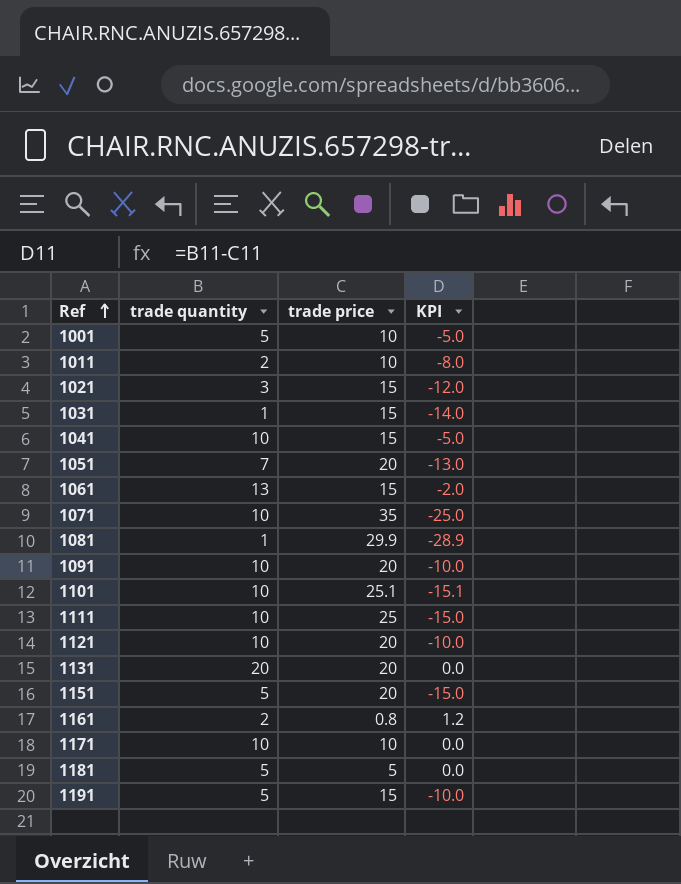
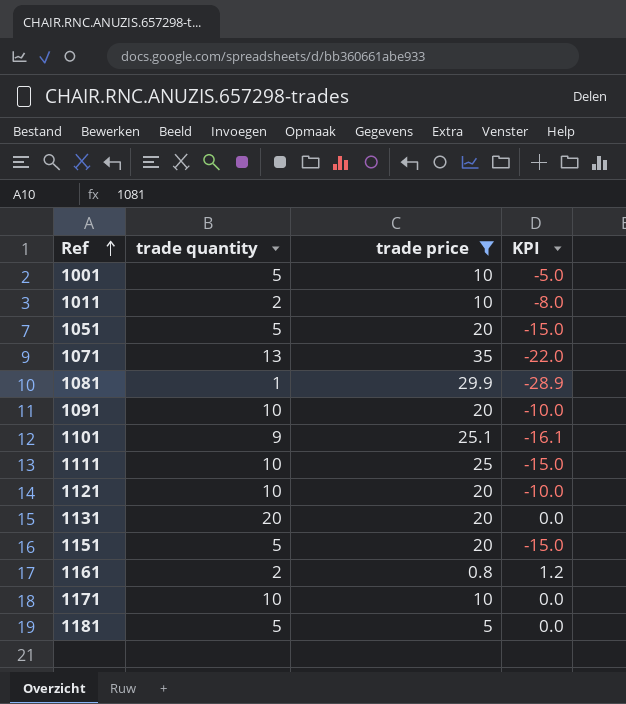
filter: none -> trade price != 15
1051 | trade quantity: 7 -> 5
1051 | KPI: -13.0 -> -15.0
1071 | trade quantity: 10 -> 13
1071 | KPI: -25.0 -> -22.0
1101 | trade quantity: 10 -> 9
1101 | KPI: -15.1 -> -16.1

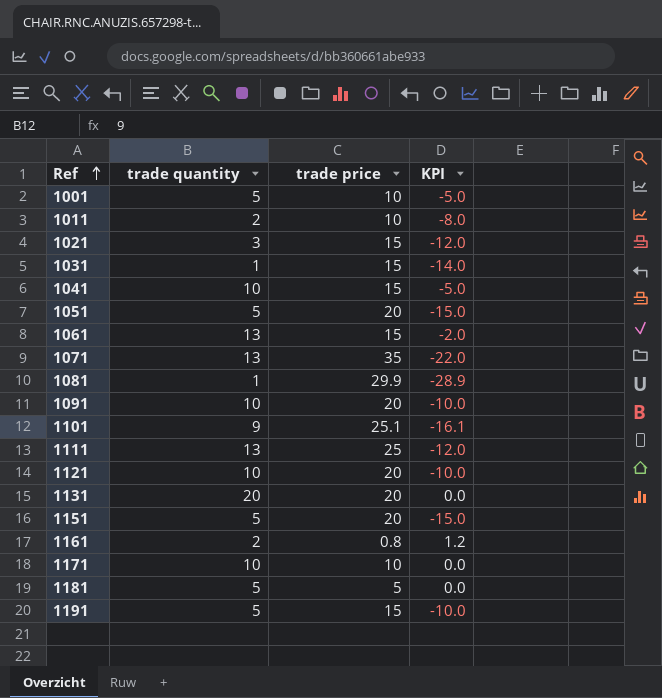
filter: trade price != 15 -> none
1111 | trade quantity: 10 -> 13
1111 | KPI: -15.0 -> -12.0

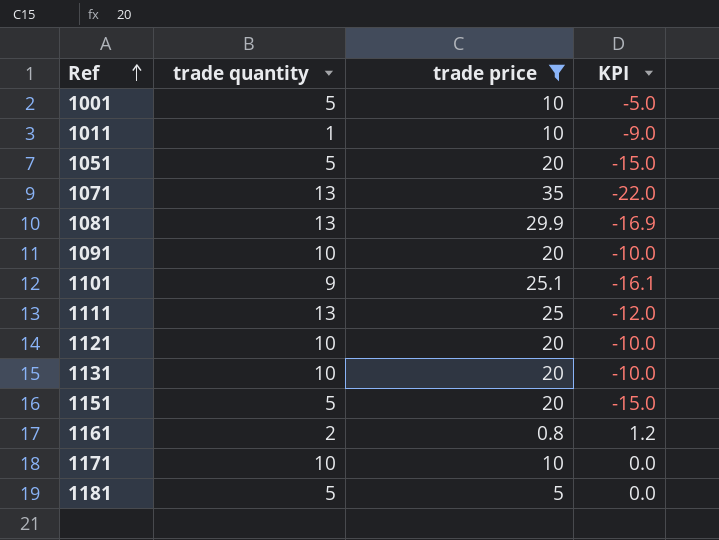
filter: none -> trade price != 15
1011 | trade quantity: 2 -> 1
1011 | KPI: -8.0 -> -9.0
1081 | trade quantity: 1 -> 13
1081 | KPI: -28.9 -> -16.9
1131 | trade quantity: 20 -> 10
1131 | KPI: 0.0 -> -10.0

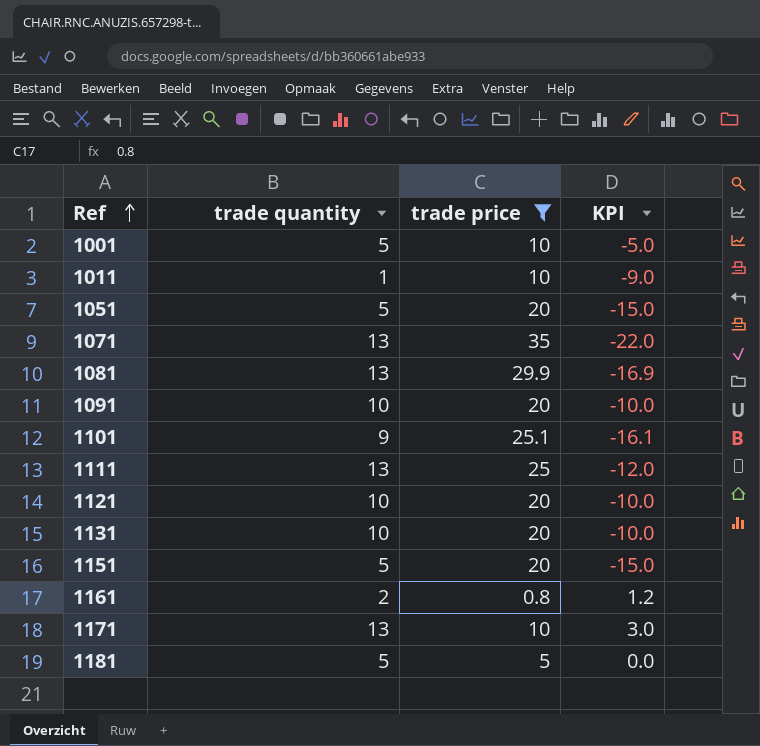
1171 | trade quantity: 10 -> 13
1171 | KPI: 0.0 -> 3.0

